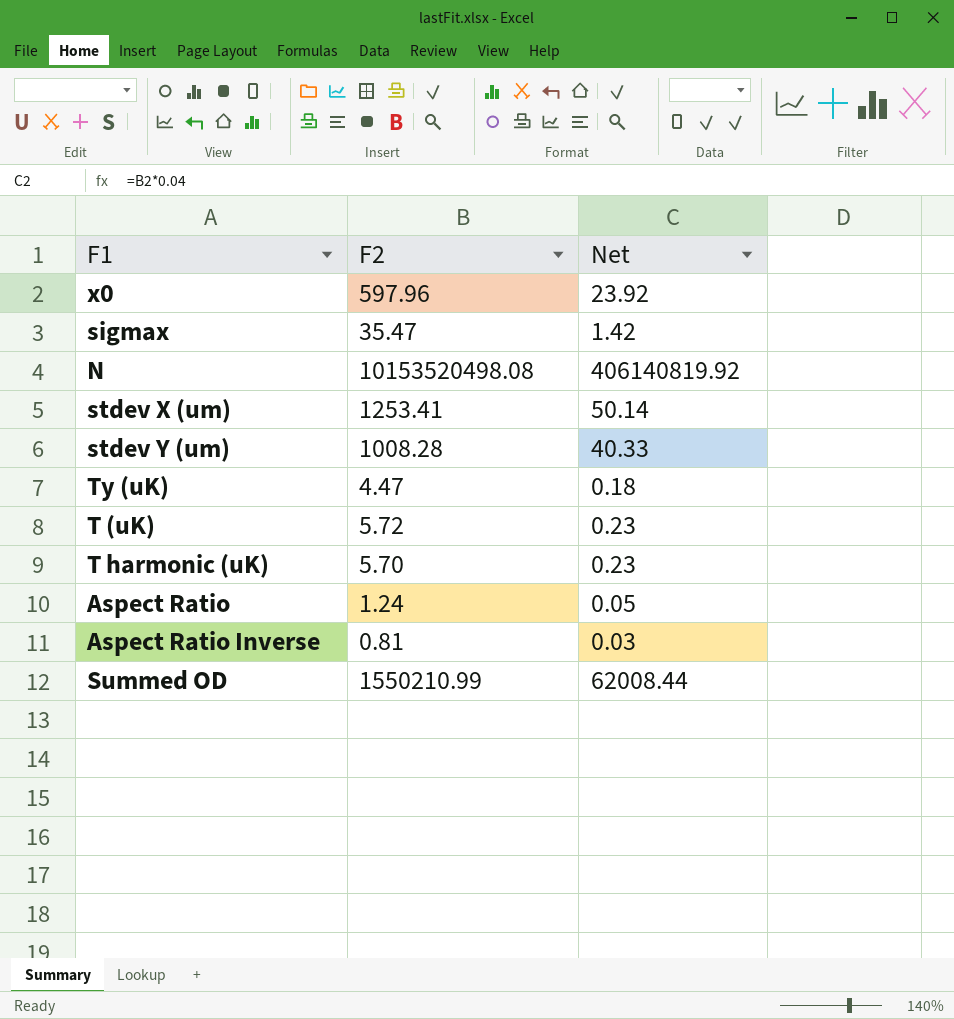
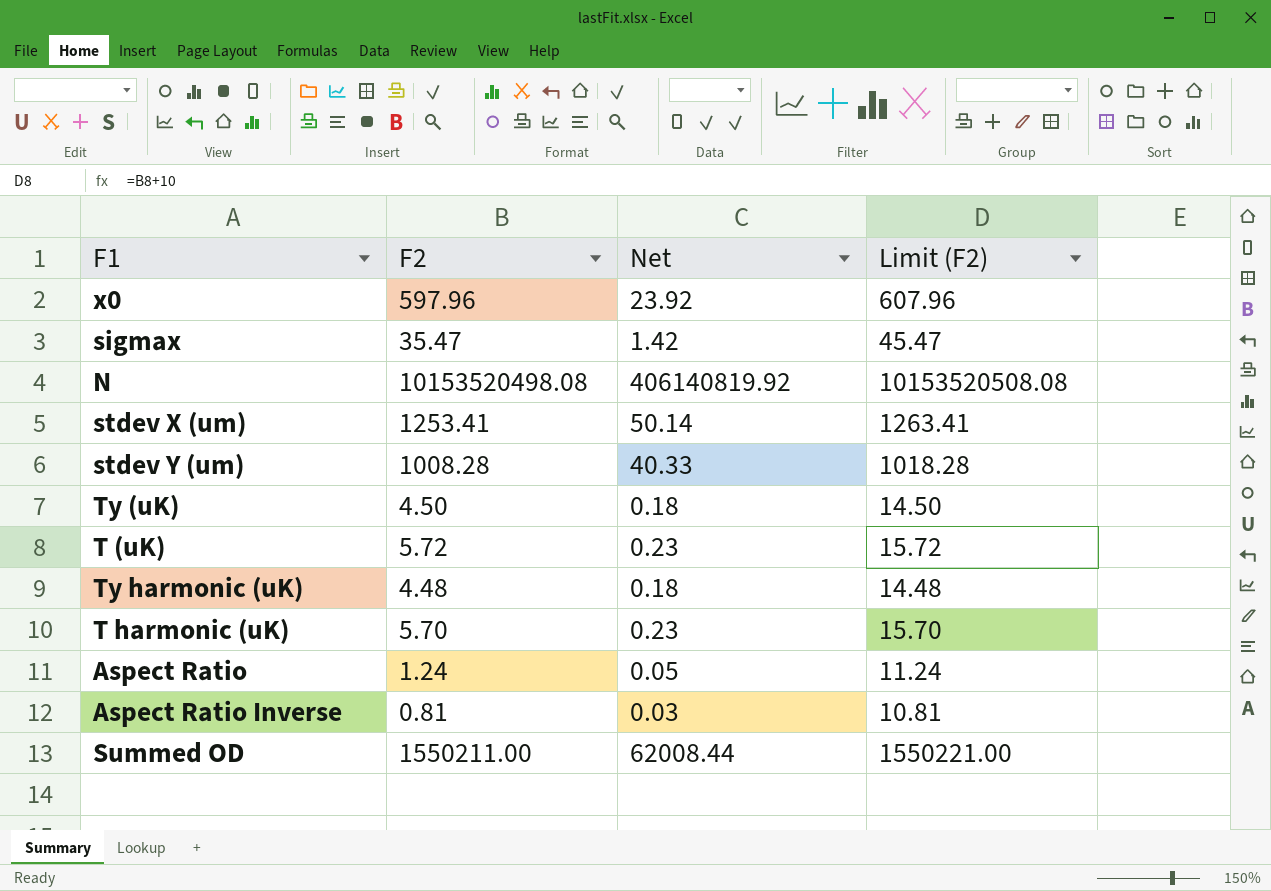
column Limit (F2) | formula: none -> [F2] + 10
Ty (uK) | F2: 4.47 -> 4.50
row Ty harmonic (uK): none -> 4.48 | 0.18 | 14.48
Summed OD | F2: 1550210.99 -> 1550211.00

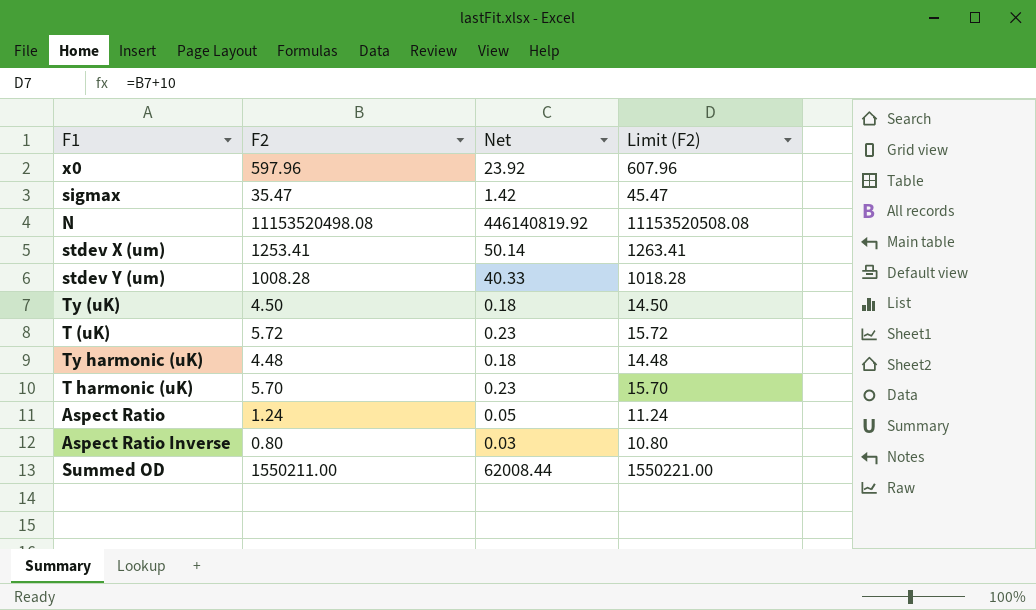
N | F2: 10153520498.08 -> 11153520498.08
N | Net: 406140819.92 -> 446140819.92
N | Limit (F2): 10153520508.08 -> 11153520508.08
Aspect Ratio Inverse | F2: 0.81 -> 0.80
Aspect Ratio Inverse | Limit (F2): 10.81 -> 10.80

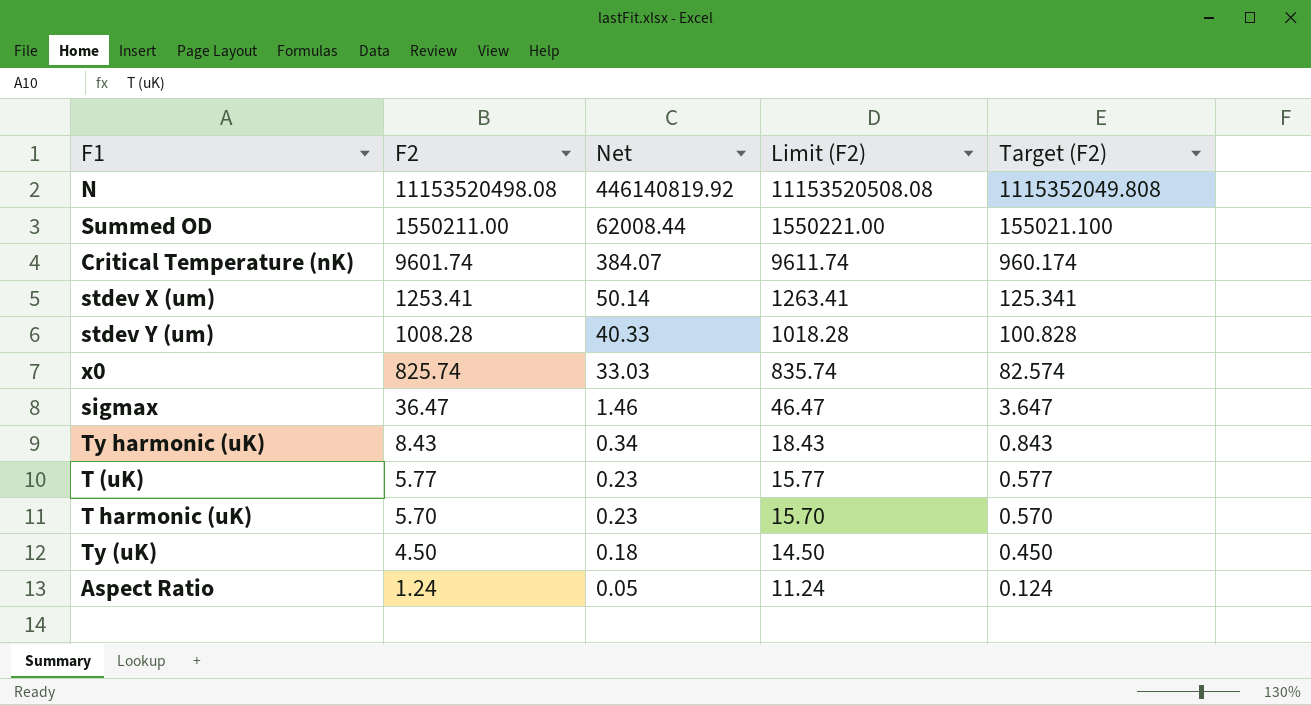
row order: none -> F2 descending
column Target (F2) | formula: none -> [F2] * 0.1
row Aspect Ratio Inverse: 0.80 | 0.03 | 10.80 -> none
row Critical Temperature (nK): none -> 9601.74 | 384.07 | 9611.74 | 960.174
x0 | F2: 597.96 -> 825.74
x0 | Net: 23.92 -> 33.03
x0 | Limit (F2): 607.96 -> 835.74
sigmax | F2: 35.47 -> 36.47
sigmax | Net: 1.42 -> 1.46
sigmax | Limit (F2): 45.47 -> 46.47
Ty harmonic (uK) | F2: 4.48 -> 8.43
Ty harmonic (uK) | Net: 0.18 -> 0.34
Ty harmonic (uK) | Limit (F2): 14.48 -> 18.43
T (uK) | F2: 5.72 -> 5.77
T (uK) | Limit (F2): 15.72 -> 15.77

